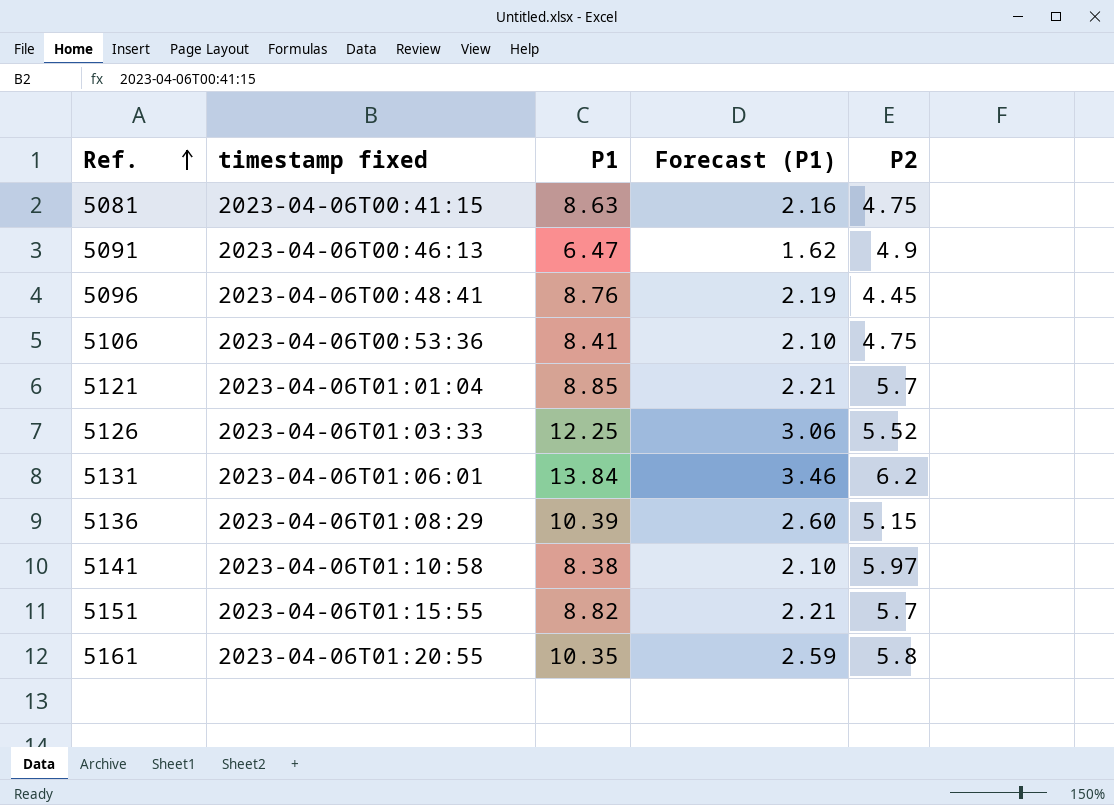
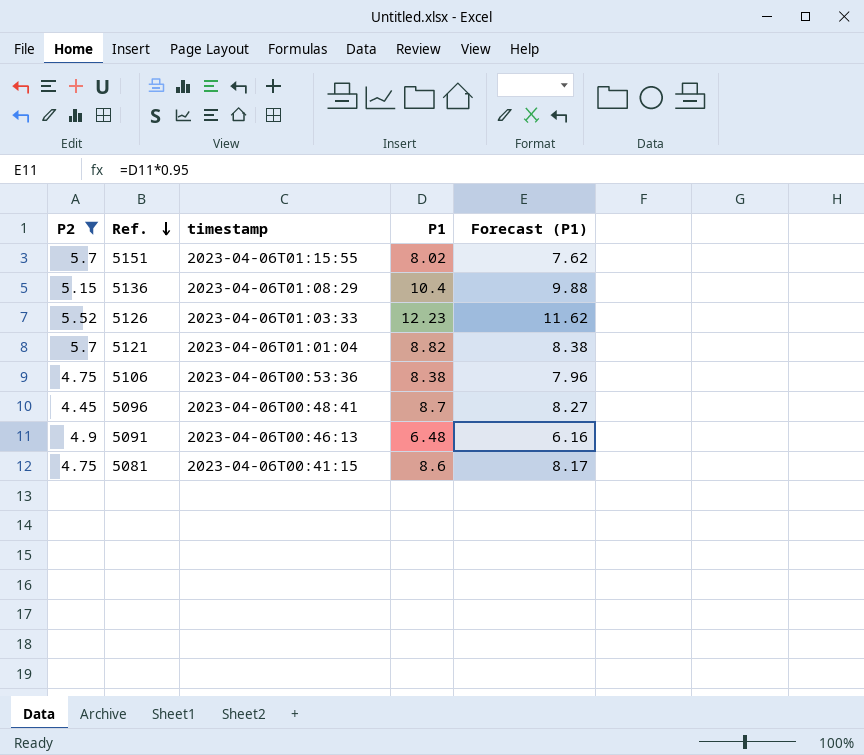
filter: none -> P2 <= 5.7
row order: Ref. ascending -> Ref. descending
column P2 | position: 5 -> 1
column name: timestamp fixed -> timestamp
column Forecast (P1) | formula: [P1] * 0.25 -> [P1] * 0.95
5151 | P1: 8.82 -> 8.02
5136 | P1: 10.39 -> 10.4
5126 | P1: 12.25 -> 12.23
5121 | P1: 8.85 -> 8.82
5106 | P1: 8.41 -> 8.38
5096 | P1: 8.76 -> 8.7
5091 | P1: 6.47 -> 6.48
5081 | P1: 8.63 -> 8.6

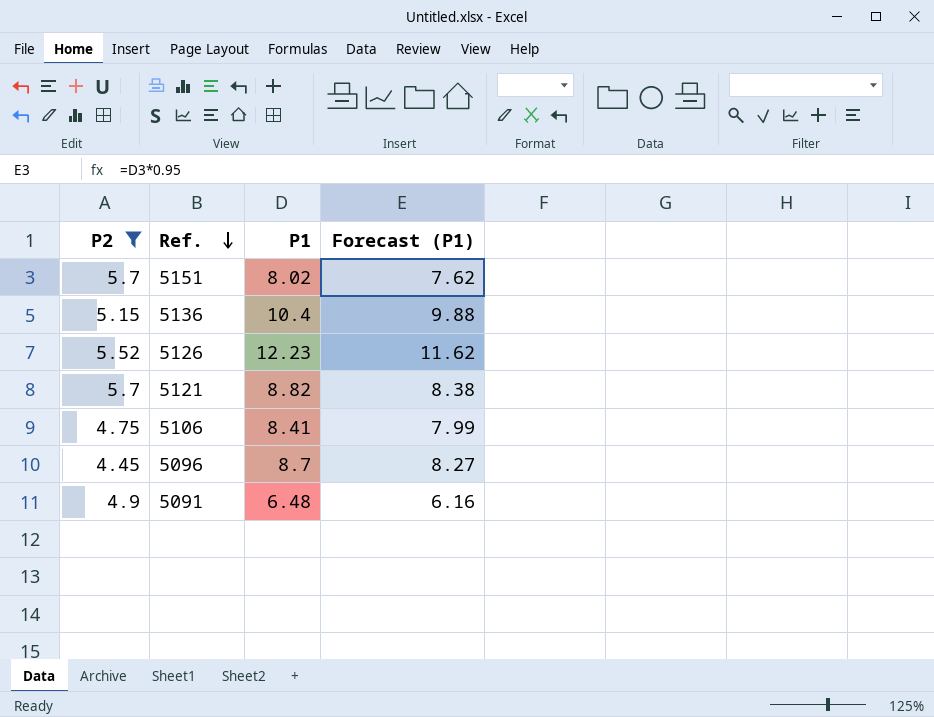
column timestamp | position: 3 -> none
row 5081: 4.75 | 2023-04-06T00:41:15 | 8.6 | 8.17 -> none
5106 | P1: 8.38 -> 8.41
5106 | Forecast (P1): 7.96 -> 7.99

